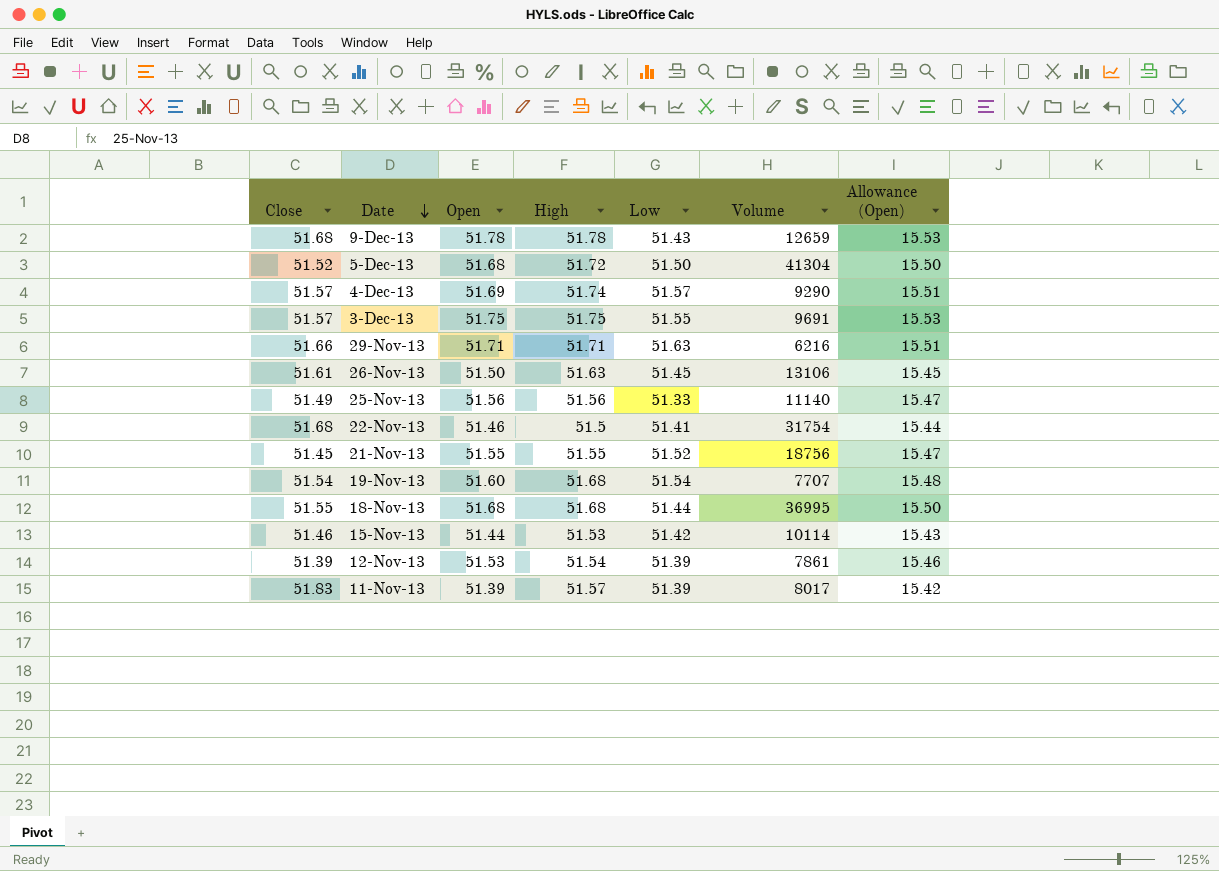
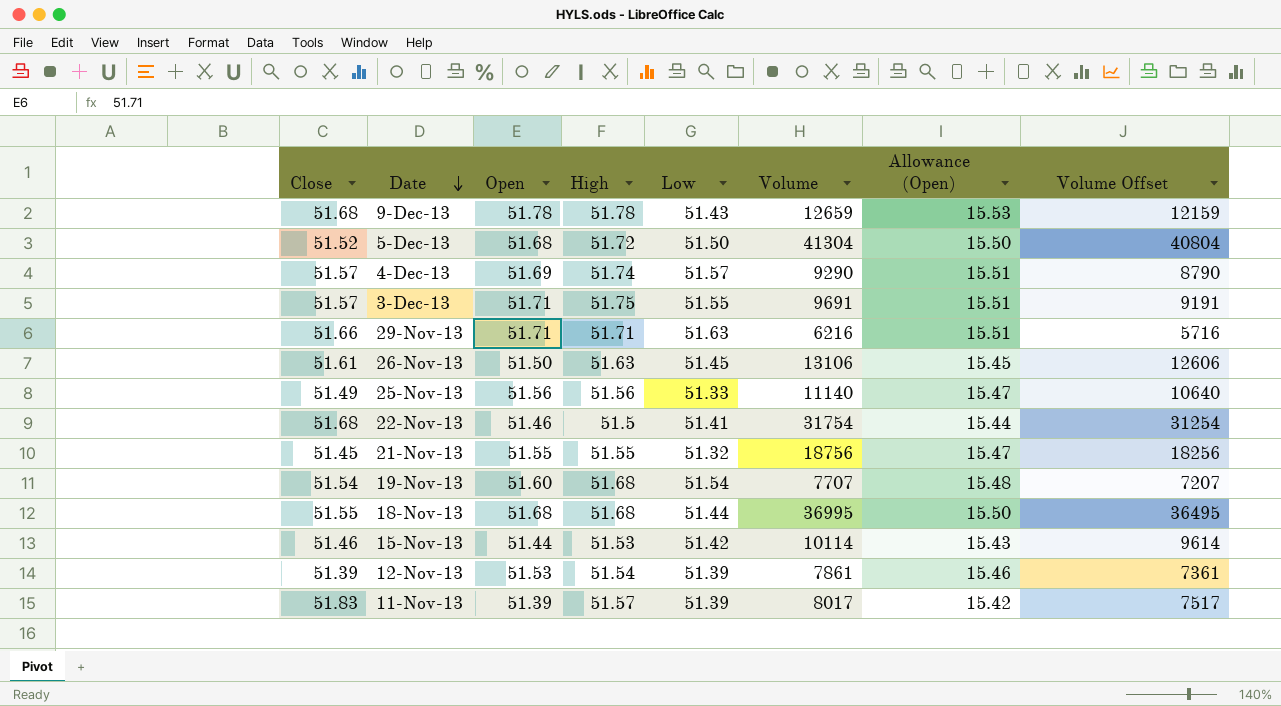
column Volume Offset | formula: none -> [Volume] - 500
3-Dec-13 | Open: 51.75 -> 51.71
3-Dec-13 | Allowance (Open): 15.53 -> 15.51
21-Nov-13 | Low: 51.52 -> 51.32

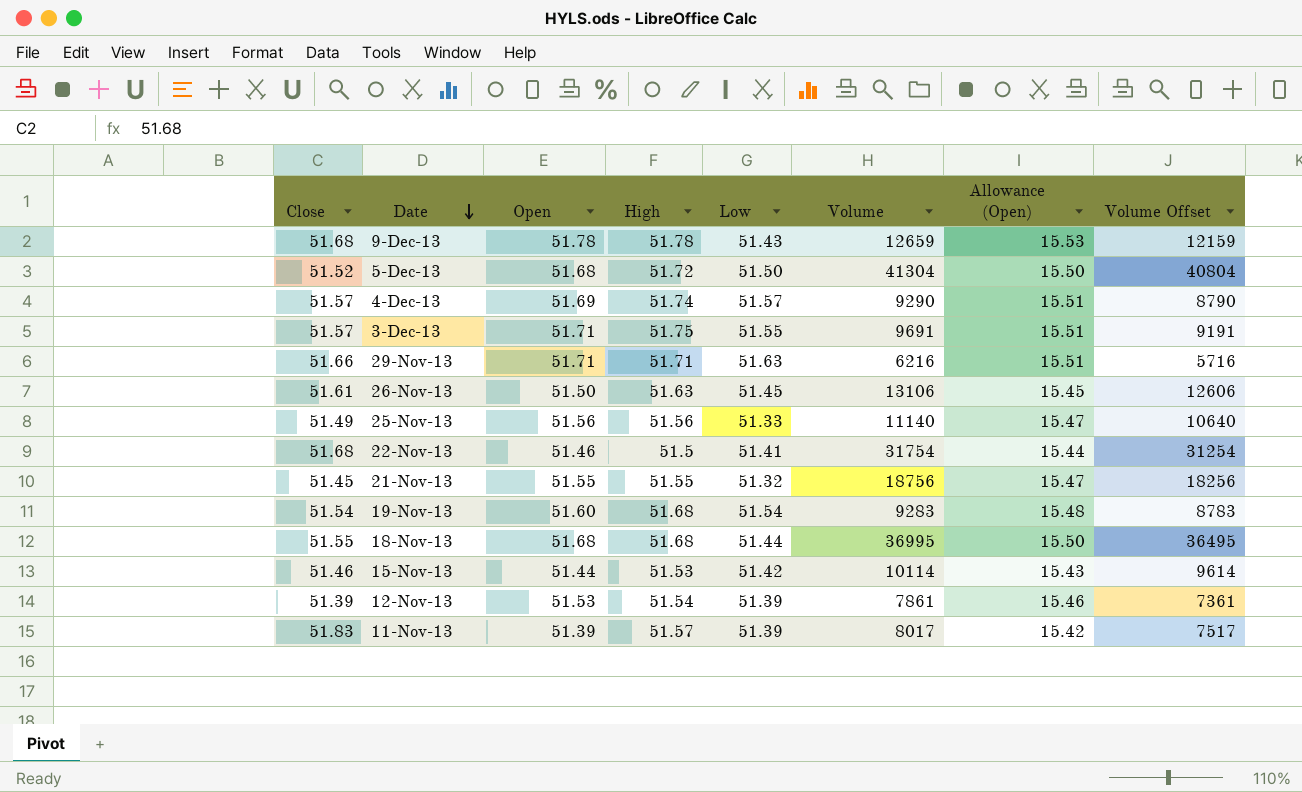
19-Nov-13 | Volume: 7707 -> 9283
19-Nov-13 | Volume Offset: 7207 -> 8783

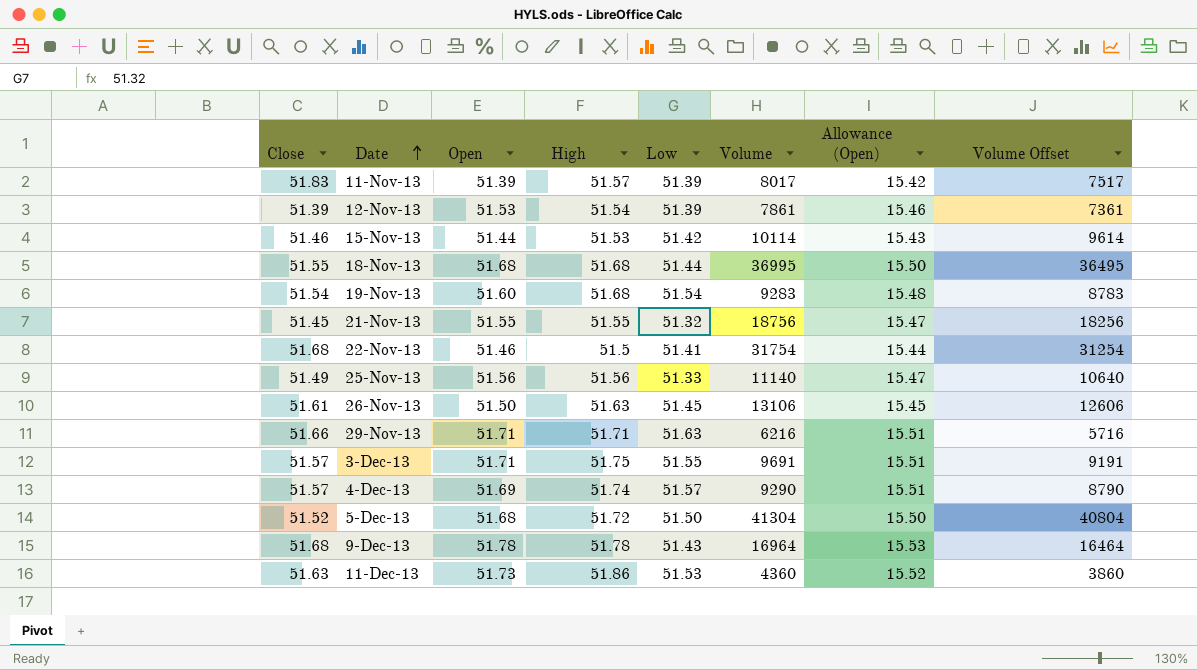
row order: Date descending -> Date ascending
9-Dec-13 | Volume: 12659 -> 16964
9-Dec-13 | Volume Offset: 12159 -> 16464
row 11-Dec-13: none -> 51.63 | 51.73 | 51.86 | 51.53 | 4360 | 15.52 | 3860

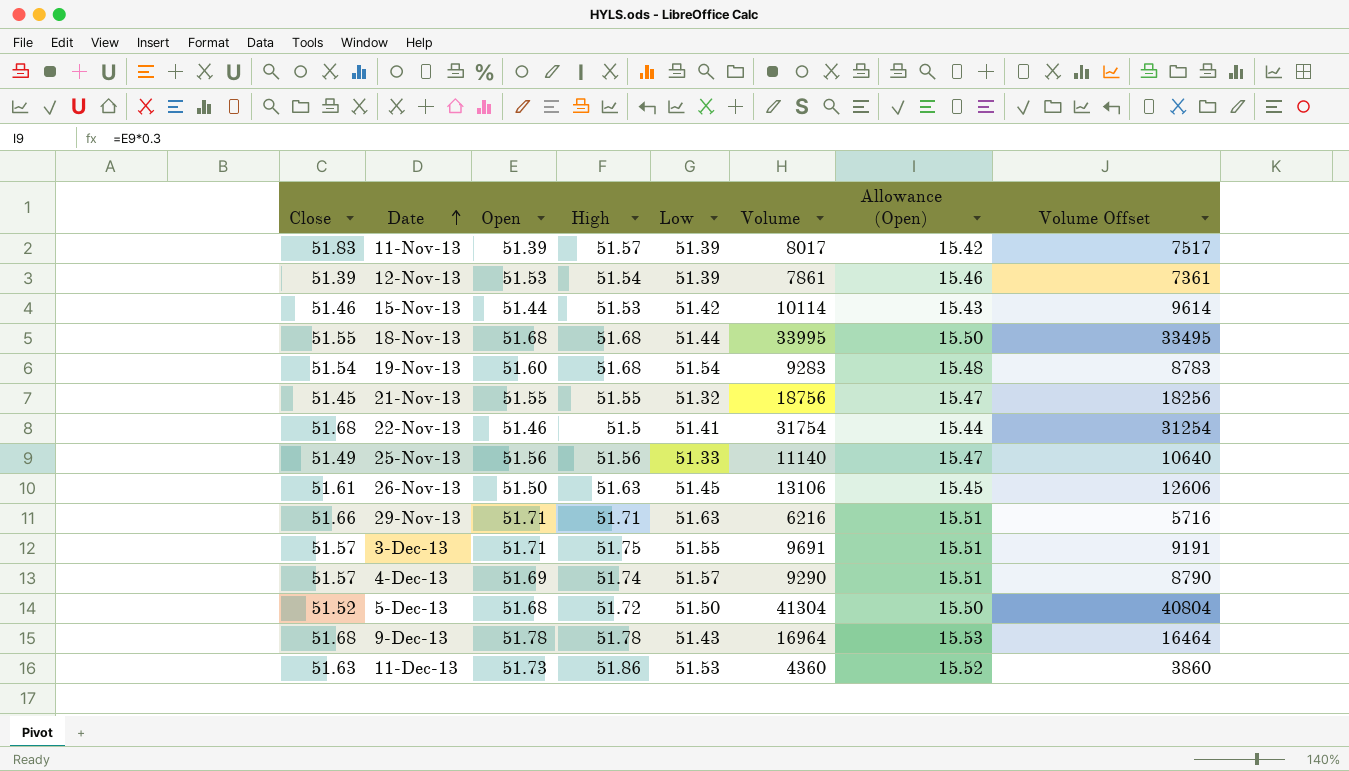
18-Nov-13 | Volume: 36995 -> 33995
18-Nov-13 | Volume Offset: 36495 -> 33495

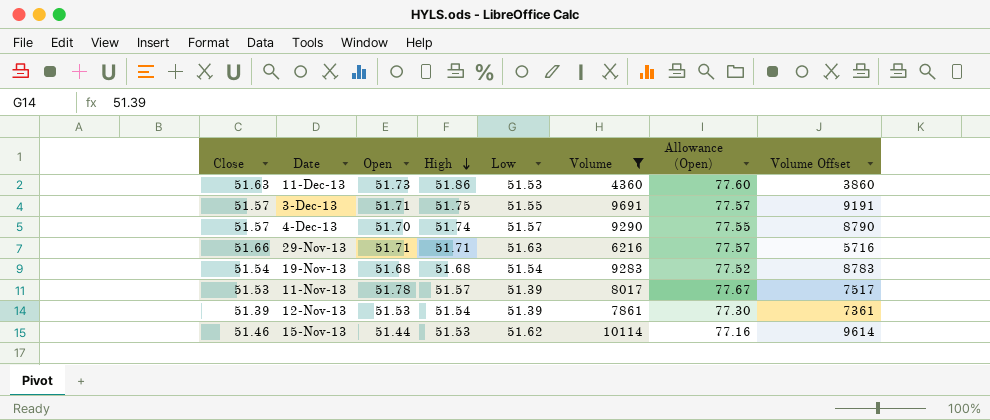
filter: none -> Volume <= 10114
row order: Date ascending -> High descending
column Allowance (Open) | formula: [Open] * 0.3 -> [Open] * 1.5
4-Dec-13 | Open: 51.69 -> 51.70
19-Nov-13 | Open: 51.60 -> 51.68
11-Nov-13 | Close: 51.83 -> 51.53
11-Nov-13 | Open: 51.39 -> 51.78
15-Nov-13 | Low: 51.42 -> 51.62

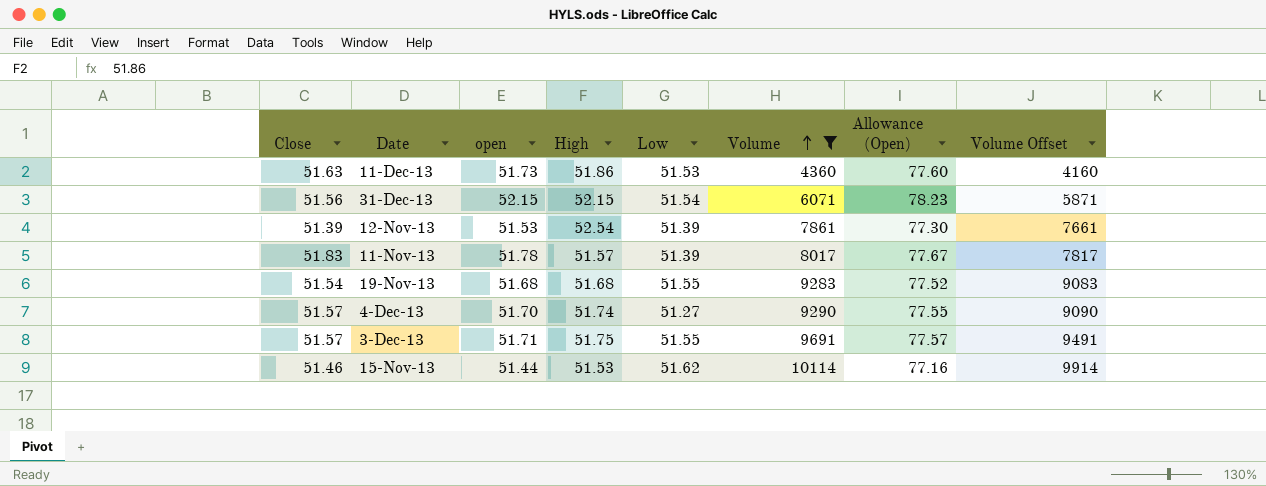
row order: High descending -> Volume ascending
column name: Open -> open
column Volume Offset | formula: [Volume] - 500 -> [Volume] - 200
row 29-Nov-13: 51.66 | 51.71 | 51.71 | 51.63 | 6216 | 77.57 | 5716 -> none
row 31-Dec-13: none -> 51.56 | 52.15 | 52.15 | 51.54 | 6071 | 78.23 | 5871
12-Nov-13 | High: 51.54 -> 52.54
11-Nov-13 | Close: 51.53 -> 51.83
19-Nov-13 | Low: 51.54 -> 51.55
4-Dec-13 | Low: 51.57 -> 51.27

